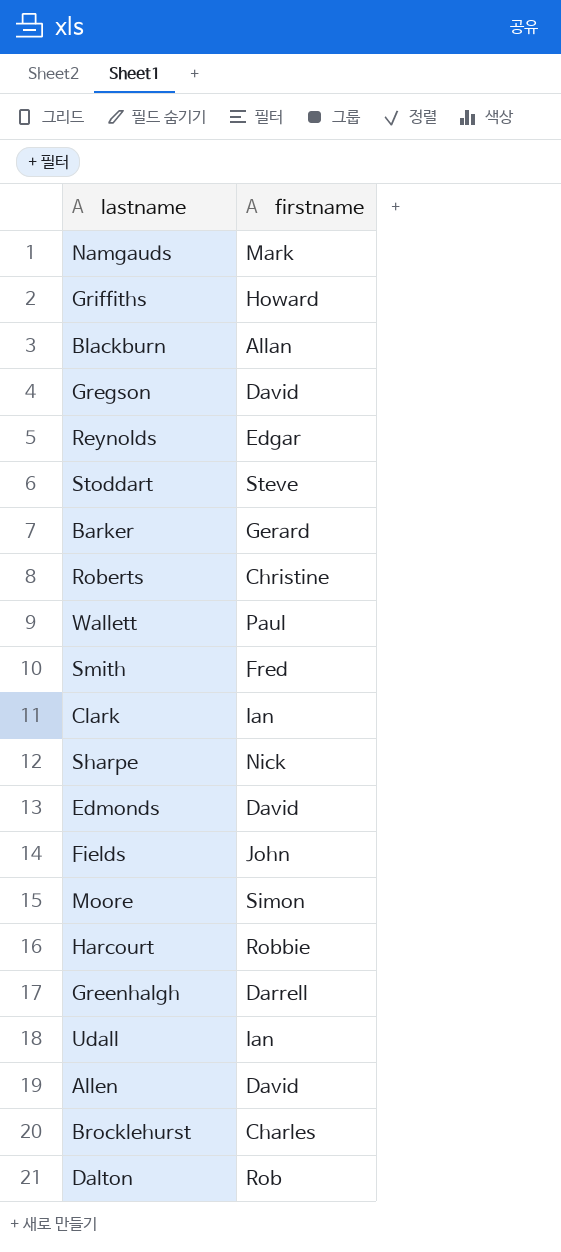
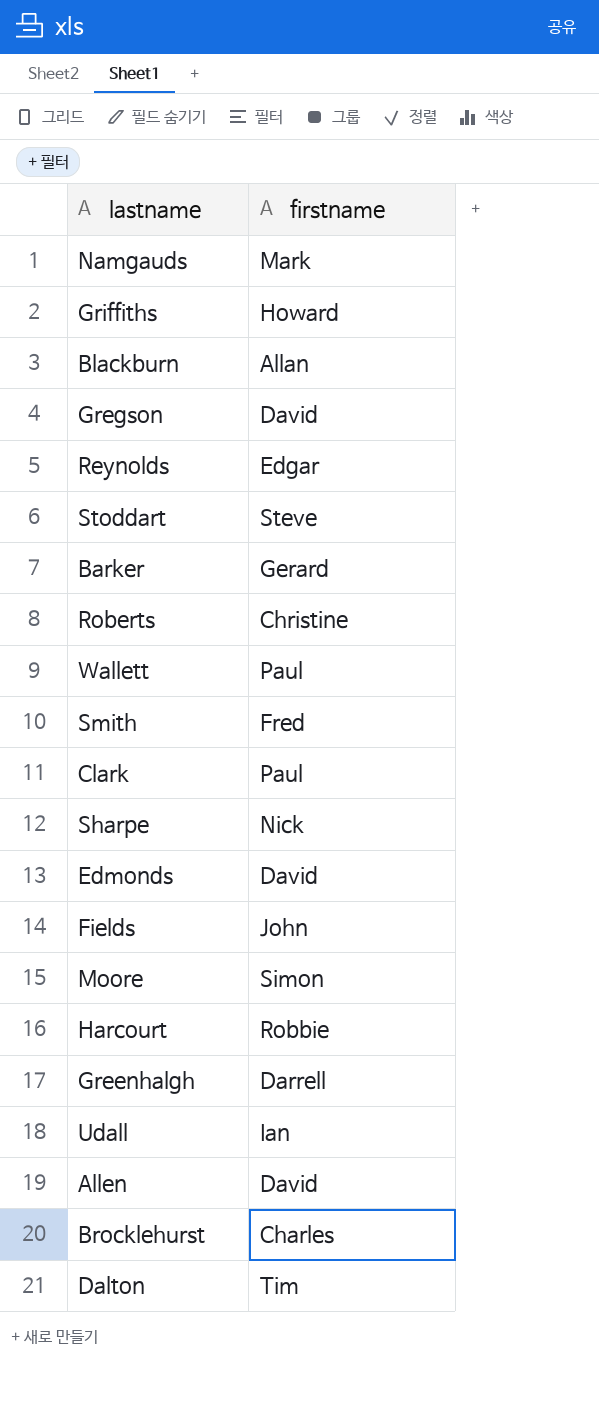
Clark | firstname: Ian -> Paul
Dalton | firstname: Rob -> Tim

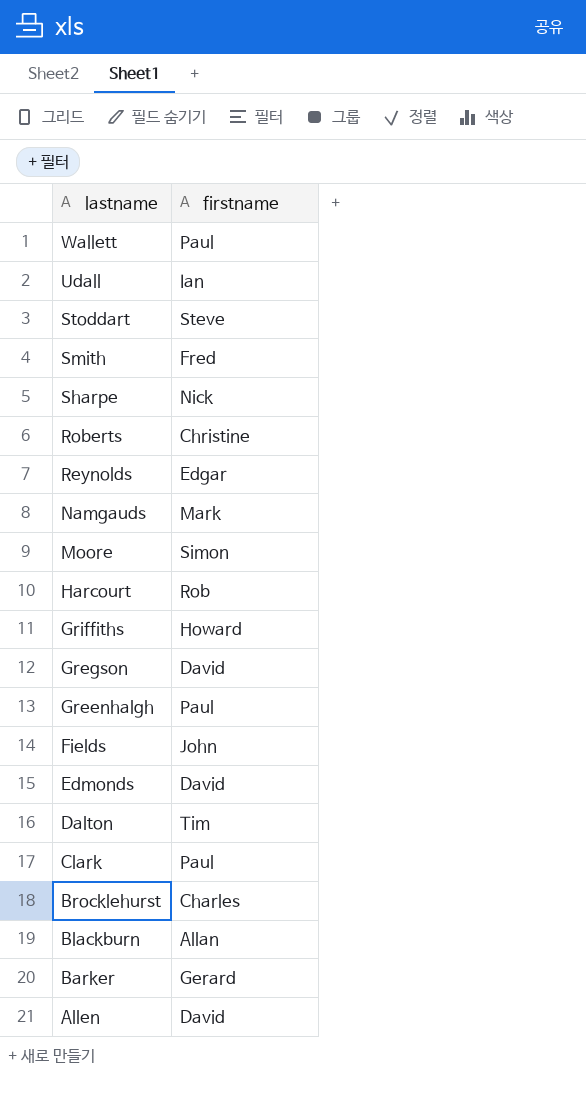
row order: none -> lastname descending
Harcourt | firstname: Robbie -> Rob
Greenhalgh | firstname: Darrell -> Paul

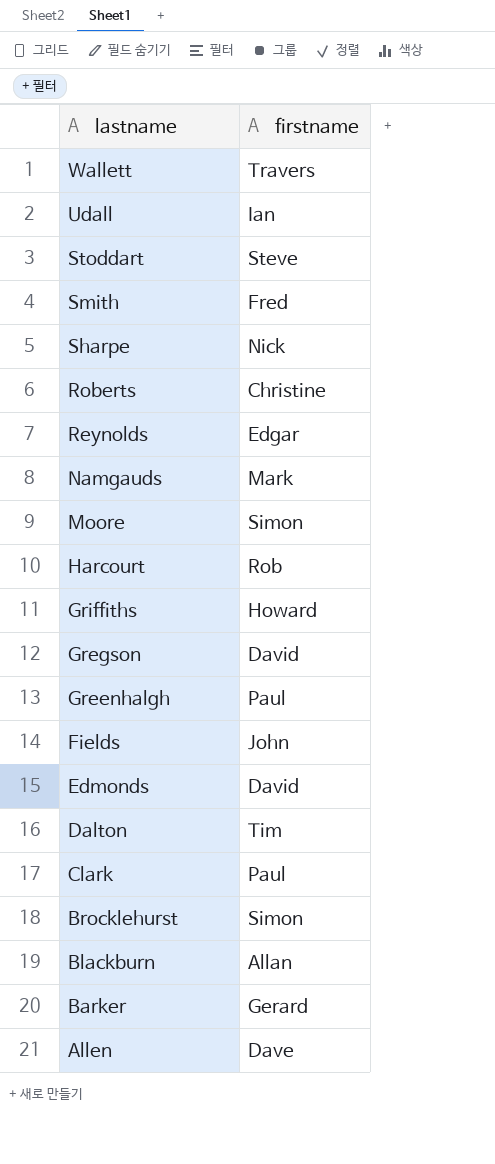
Wallett | firstname: Paul -> Travers
Brocklehurst | firstname: Charles -> Simon
Allen | firstname: David -> Dave

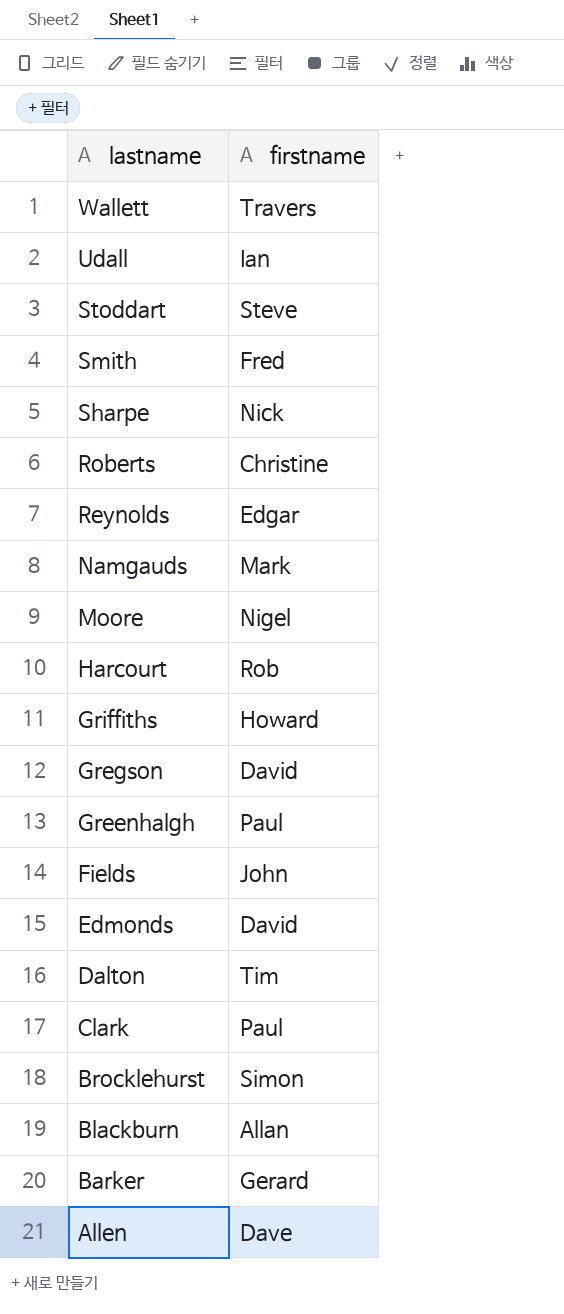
Moore | firstname: Simon -> Nigel

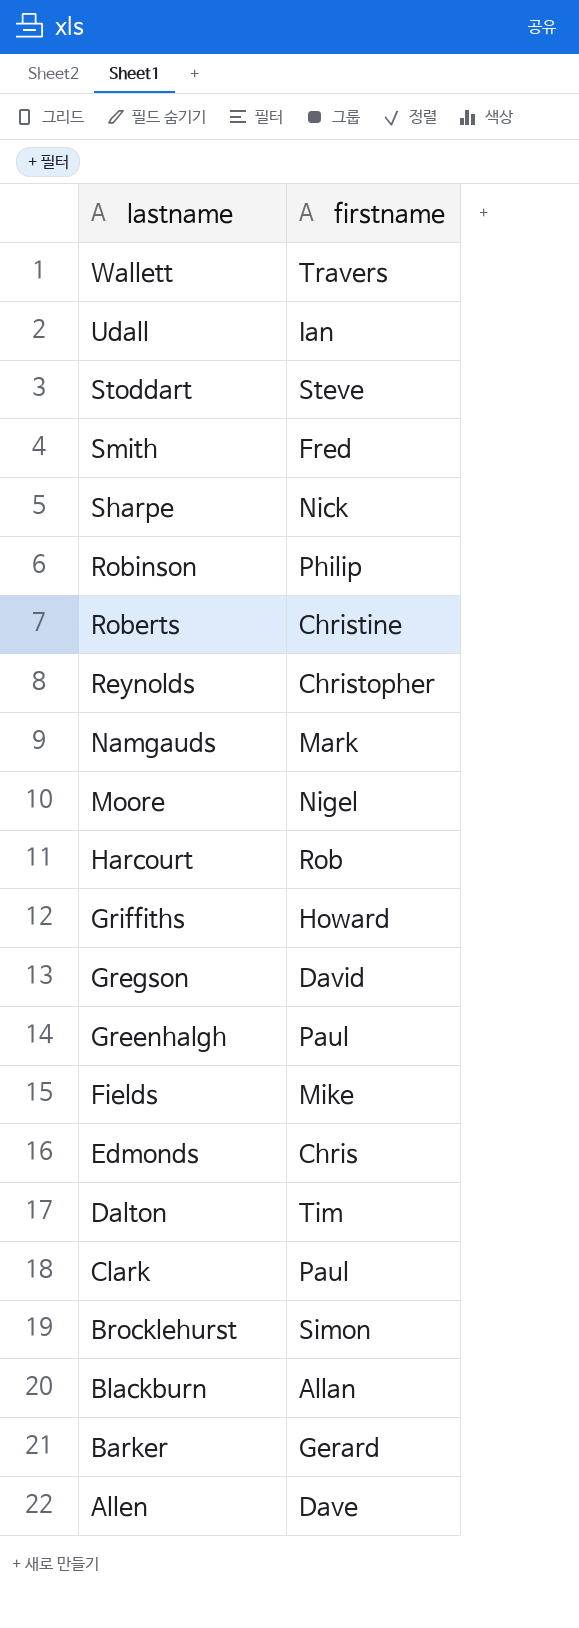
row Robinson: none -> Philip
Reynolds | firstname: Edgar -> Christopher
Fields | firstname: John -> Mike
Edmonds | firstname: David -> Chris

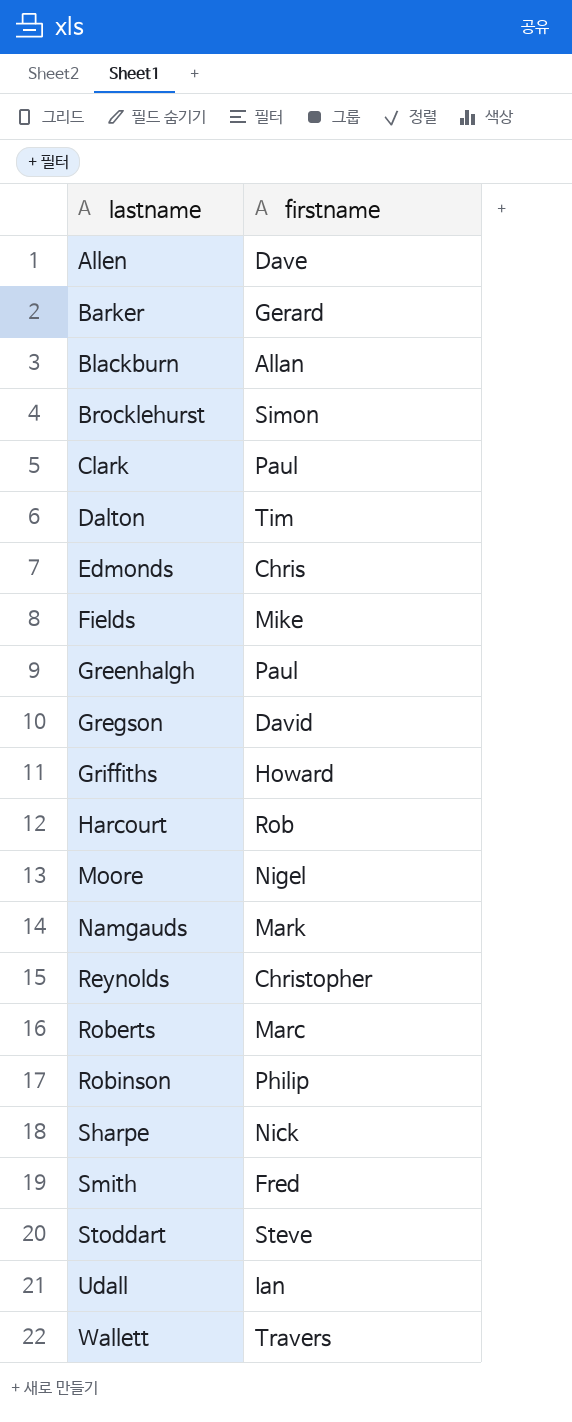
row order: lastname descending -> lastname ascending
Roberts | firstname: Christine -> Marc

